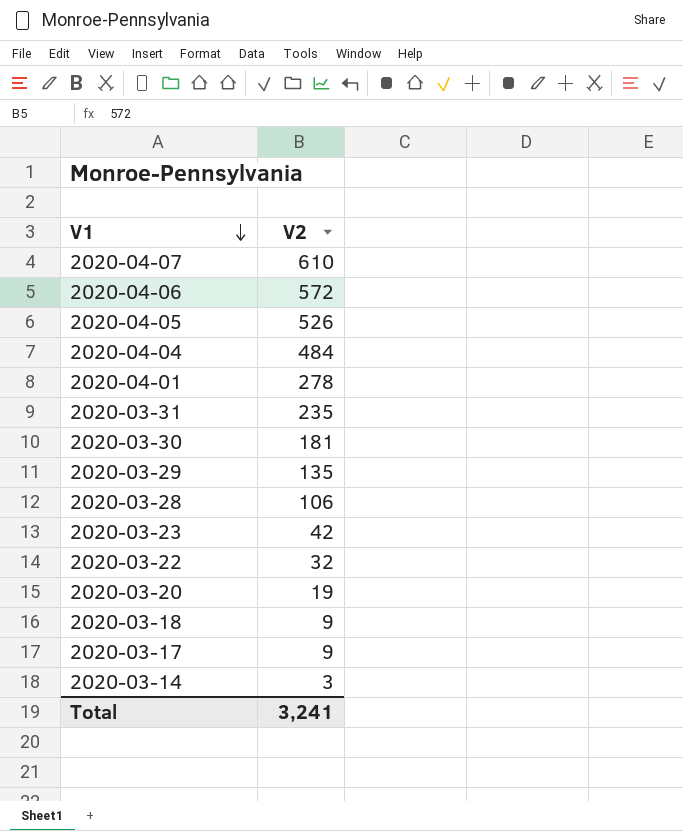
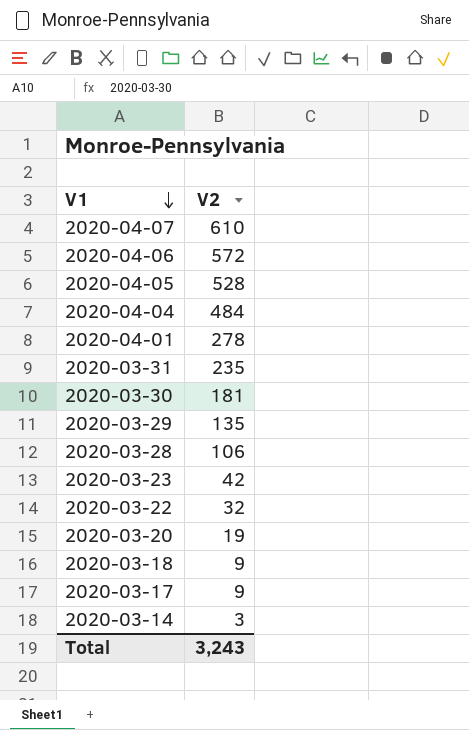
2020-04-05 | V2: 526 -> 528
Total | V2: 3,241 -> 3,243

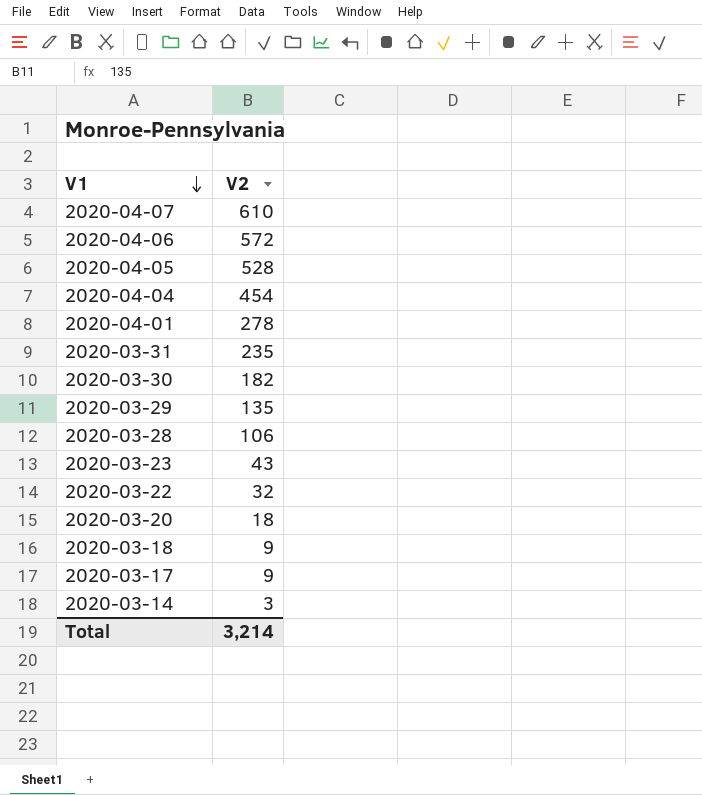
2020-04-04 | V2: 484 -> 454
2020-03-30 | V2: 181 -> 182
2020-03-23 | V2: 42 -> 43
2020-03-20 | V2: 19 -> 18
Total | V2: 3,243 -> 3,214

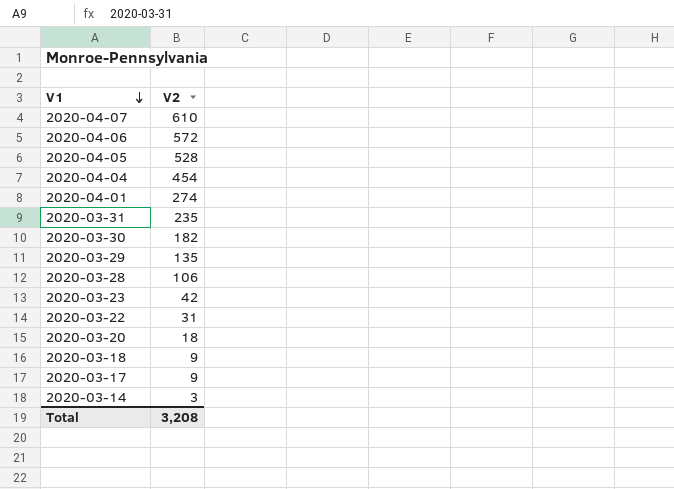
2020-04-01 | V2: 278 -> 274
2020-03-23 | V2: 43 -> 42
2020-03-22 | V2: 32 -> 31
Total | V2: 3,214 -> 3,208

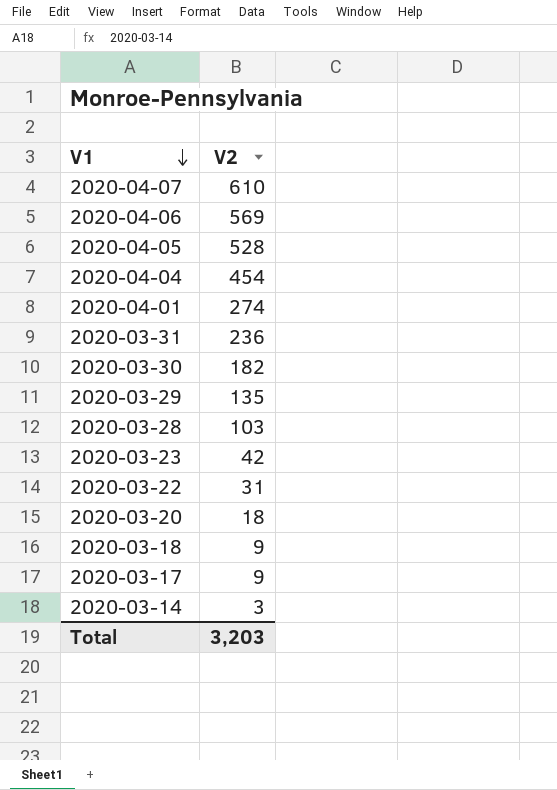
2020-04-06 | V2: 572 -> 569
2020-03-31 | V2: 235 -> 236
2020-03-28 | V2: 106 -> 103
Total | V2: 3,208 -> 3,203

